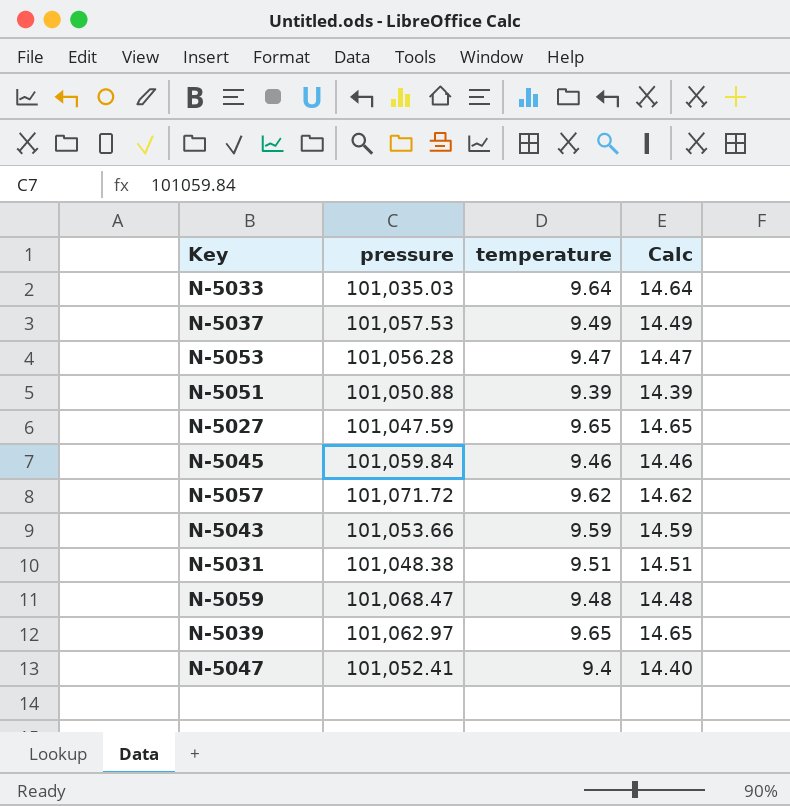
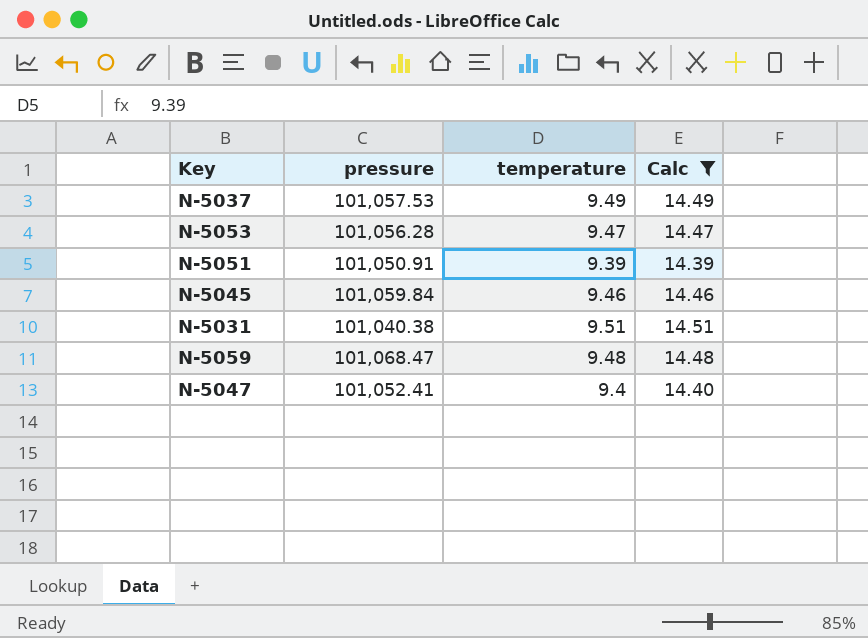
filter: none -> Calc <= 14.51
N-5051 | pressure: 101,050.88 -> 101,050.91
N-5031 | pressure: 101,048.38 -> 101,040.38

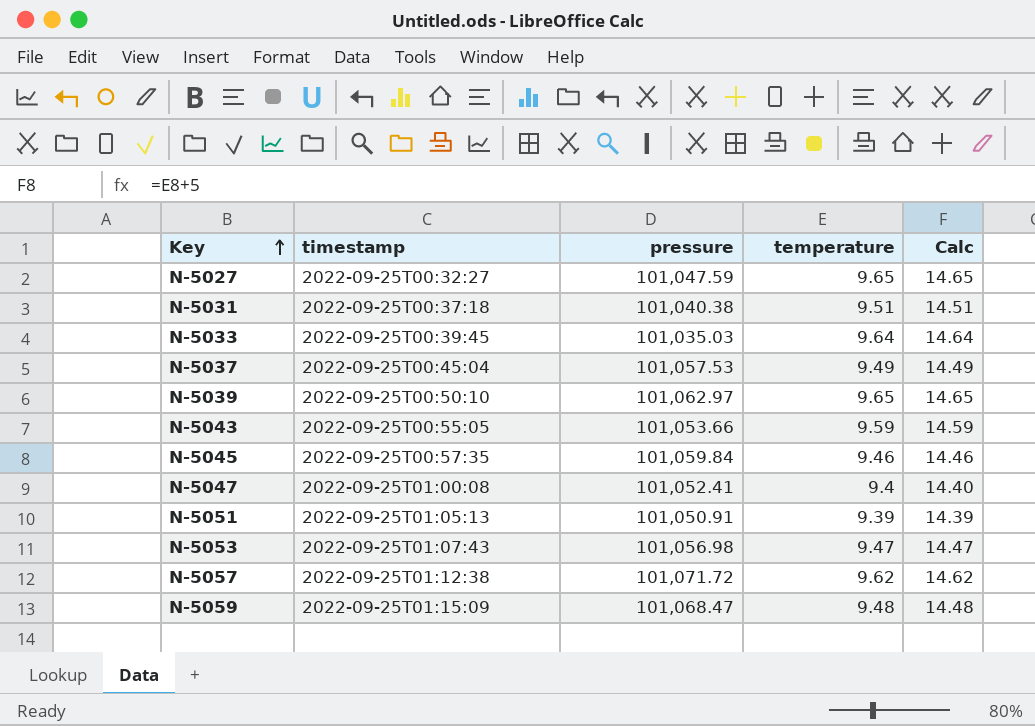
filter: Calc <= 14.51 -> none
row order: none -> Key ascending
column timestamp | position: none -> 2
N-5053 | pressure: 101,056.28 -> 101,056.98

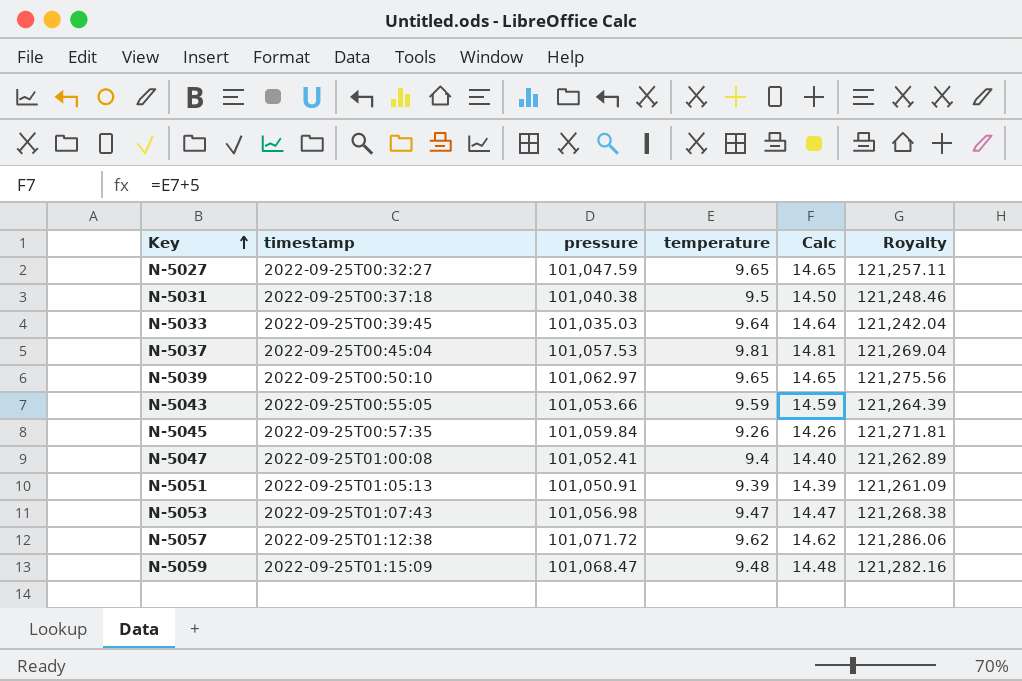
column Royalty | formula: none -> [pressure] * 1.2
N-5031 | temperature: 9.51 -> 9.5
N-5031 | Calc: 14.51 -> 14.50
N-5037 | temperature: 9.49 -> 9.81
N-5037 | Calc: 14.49 -> 14.81
N-5045 | temperature: 9.46 -> 9.26
N-5045 | Calc: 14.46 -> 14.26

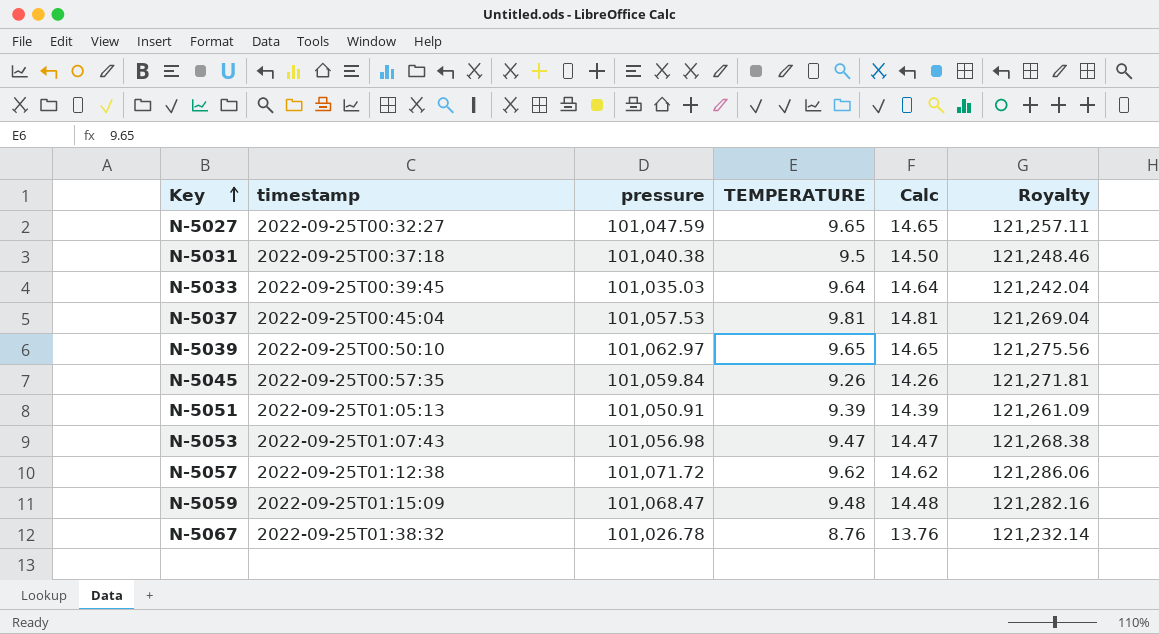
column name: temperature -> TEMPERATURE
row N-5043: 2022-09-25T00:55:05 | 101,053.66 | 9.59 | 14.59 | 121,264.39 -> none
row N-5047: 2022-09-25T01:00:08 | 101,052.41 | 9.4 | 14.40 | 121,262.89 -> none
row N-5067: none -> 2022-09-25T01:38:32 | 101,026.78 | 8.76 | 13.76 | 121,232.14

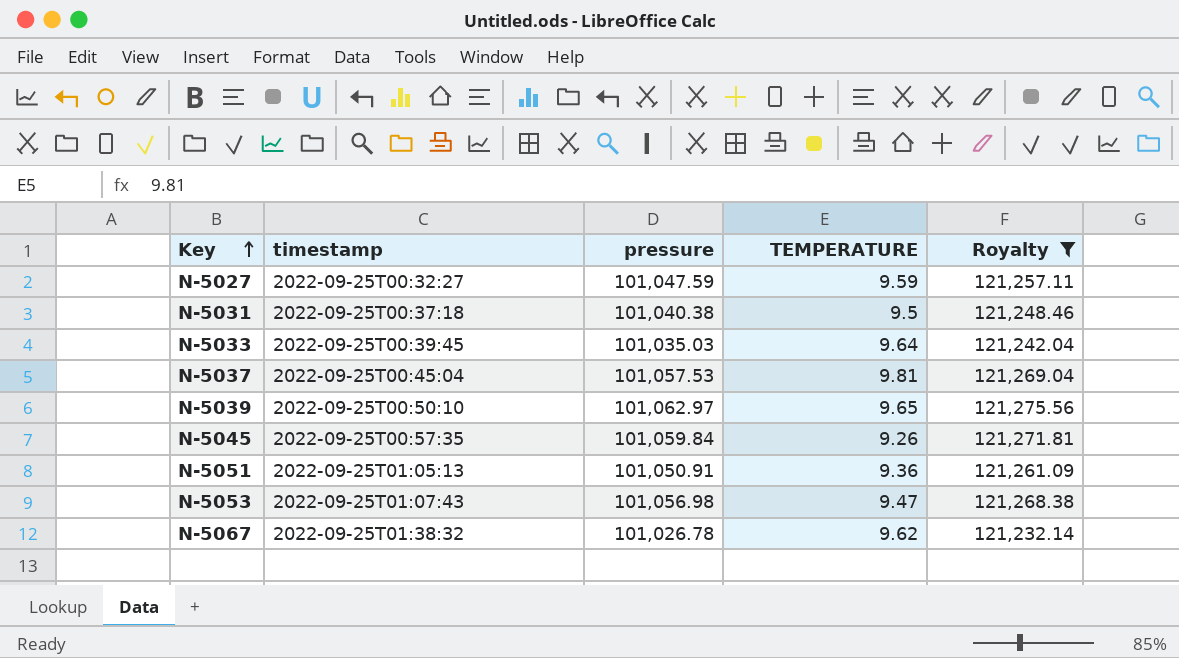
filter: none -> Royalty <= 121,275.56
column Calc | formula: [TEMPERATURE] + 5 -> none
N-5027 | TEMPERATURE: 9.65 -> 9.59
N-5051 | TEMPERATURE: 9.39 -> 9.36
N-5067 | TEMPERATURE: 8.76 -> 9.62

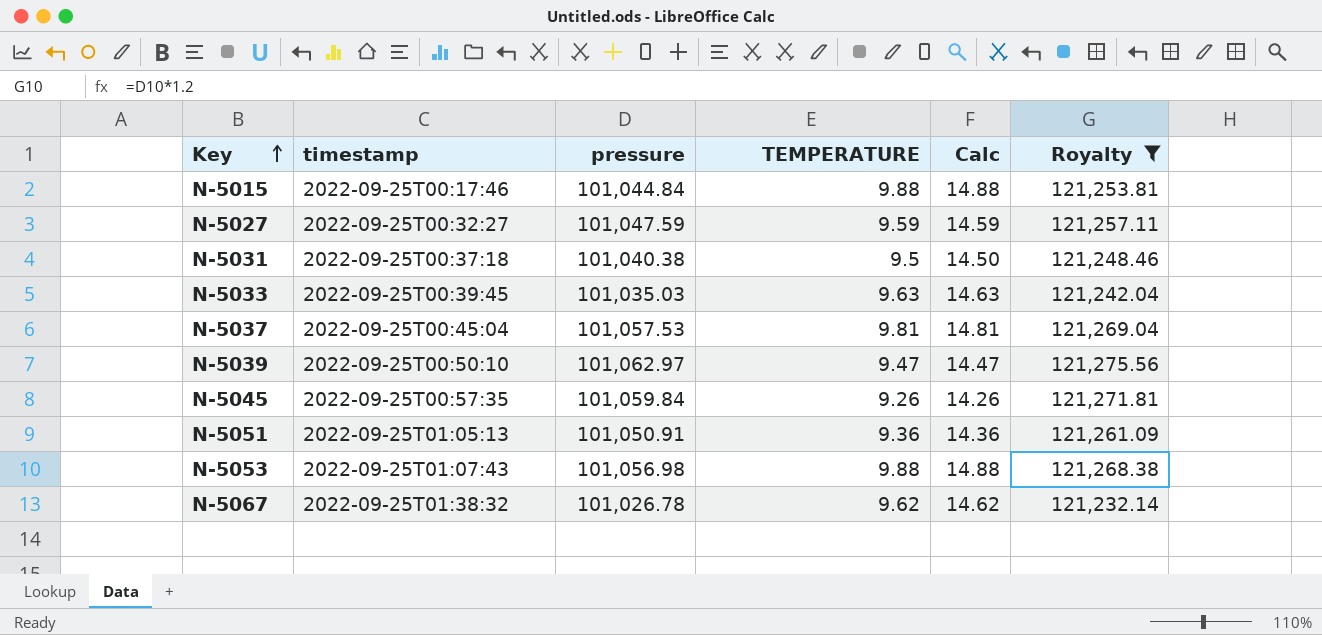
column Calc | formula: none -> [TEMPERATURE] + 5
row N-5015: none -> 2022-09-25T00:17:46 | 101,044.84 | 9.88 | 14.88 | 121,253.81
N-5033 | TEMPERATURE: 9.64 -> 9.63
N-5039 | TEMPERATURE: 9.65 -> 9.47
N-5053 | TEMPERATURE: 9.47 -> 9.88

